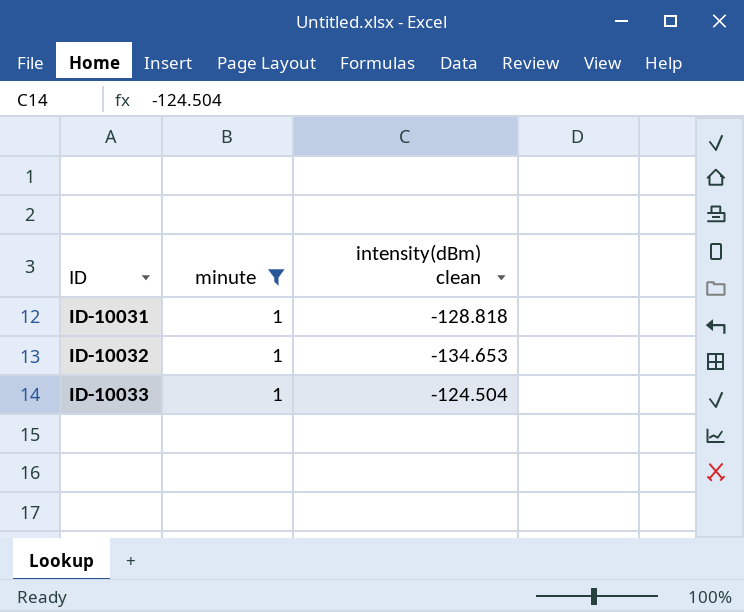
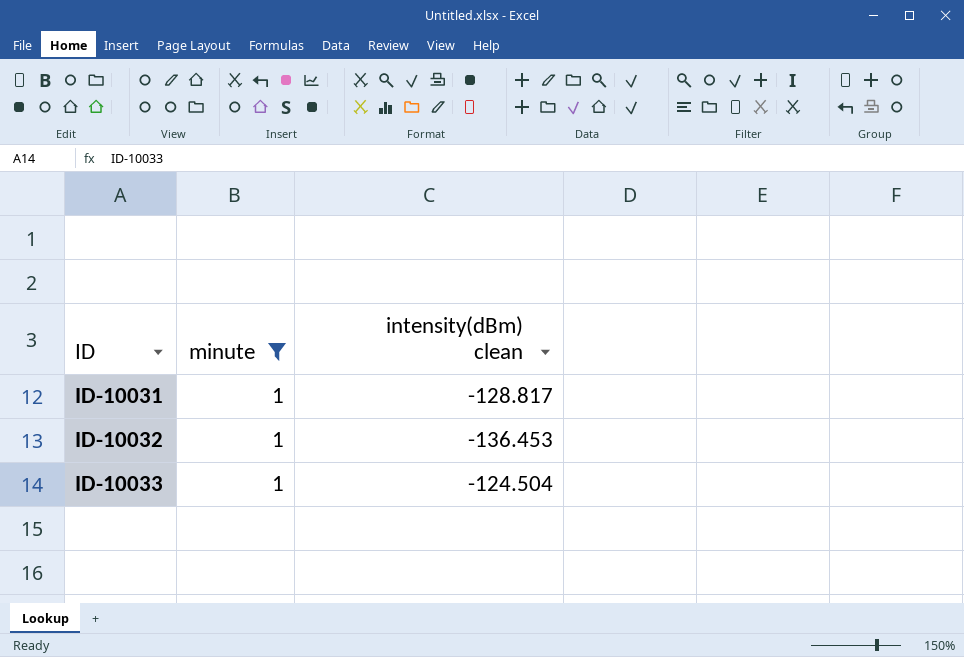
ID-10031 | intensity(dBm) clean: -128.818 -> -128.817
ID-10032 | intensity(dBm) clean: -134.653 -> -136.453

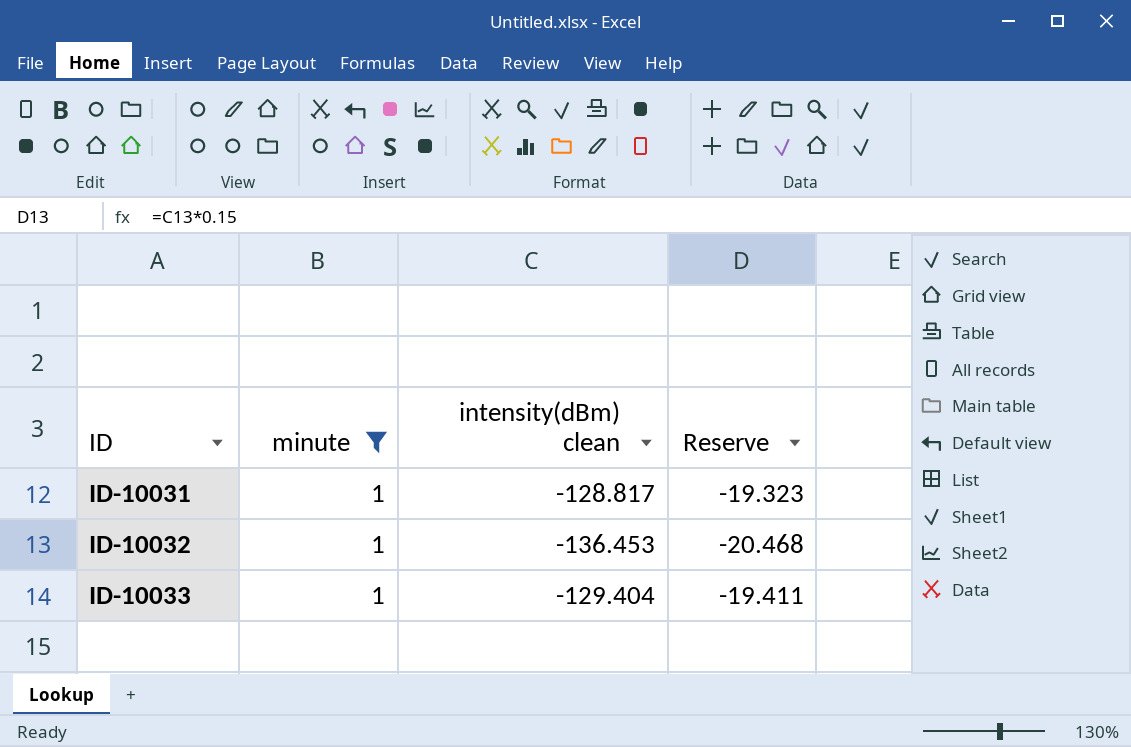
column Reserve | formula: none -> [intensity(dBm) clean] * 0.15
ID-10033 | intensity(dBm) clean: -124.504 -> -129.404

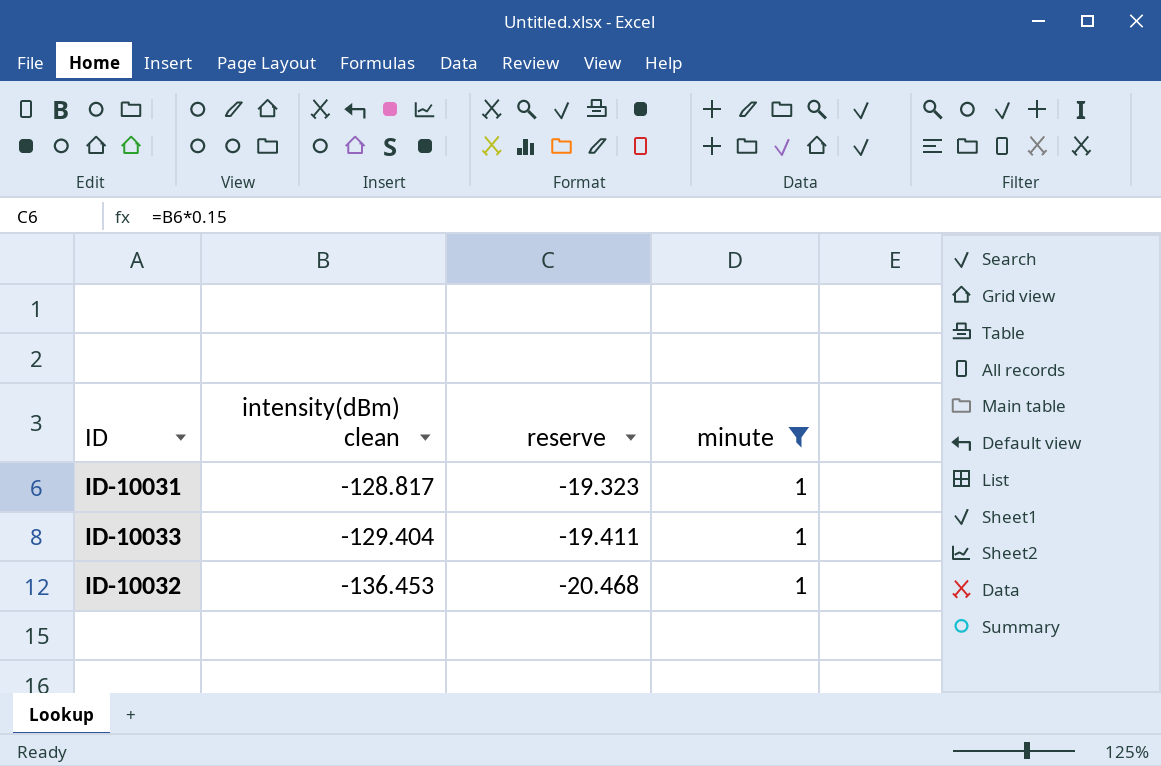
row order: ID ascending -> intensity(dBm) clean descending
column name: Reserve -> reserve
column minute | position: 2 -> 4

